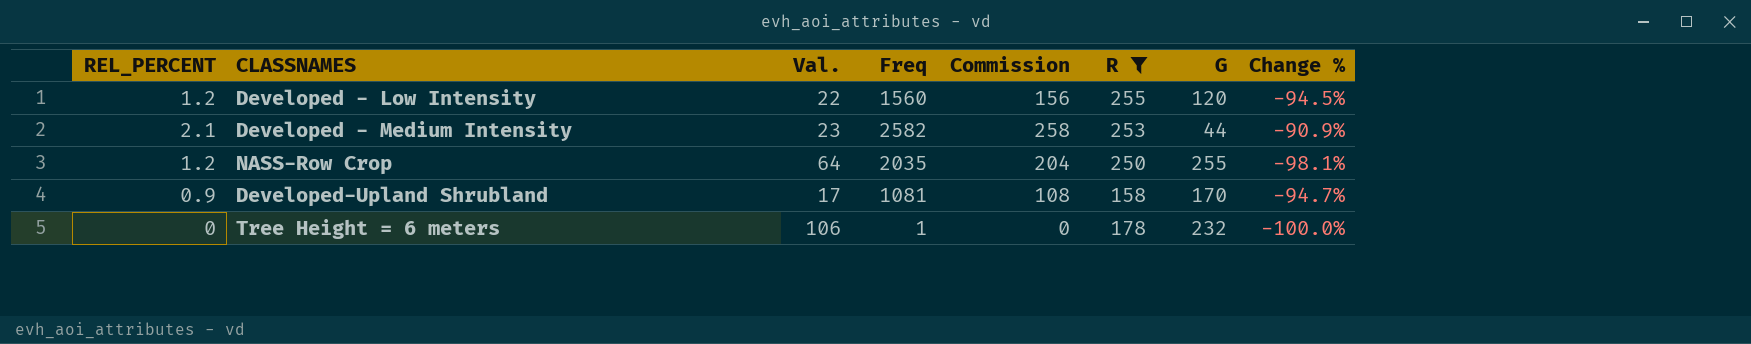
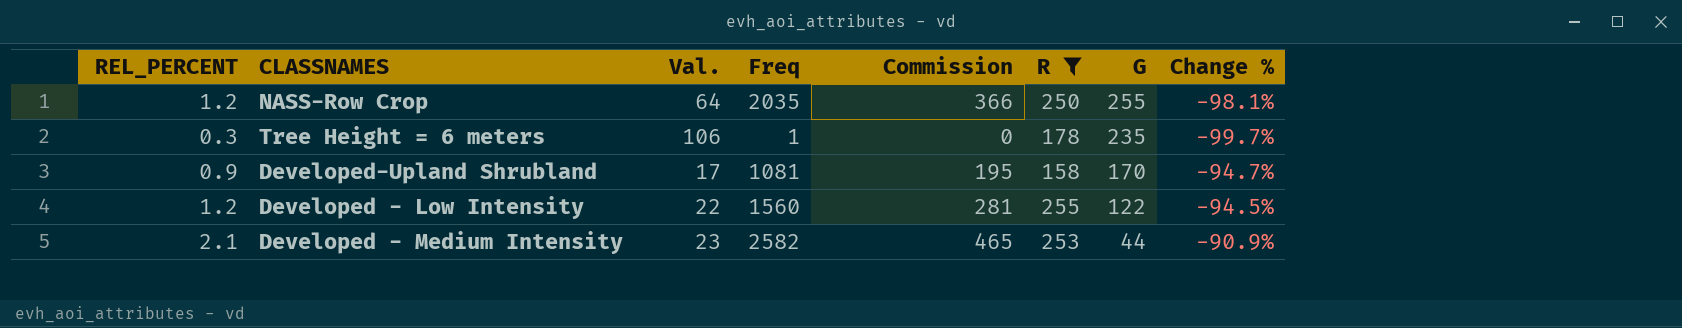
row order: none -> G descending
column Commission | formula: [Freq] * 0.1 -> [Freq] * 0.18
Tree Height = 6 meters | REL_PERCENT: 0 -> 0.3
Tree Height = 6 meters | G: 232 -> 235
Tree Height = 6 meters | Change %: -100.0% -> -99.7%
Developed - Low Intensity | G: 120 -> 122

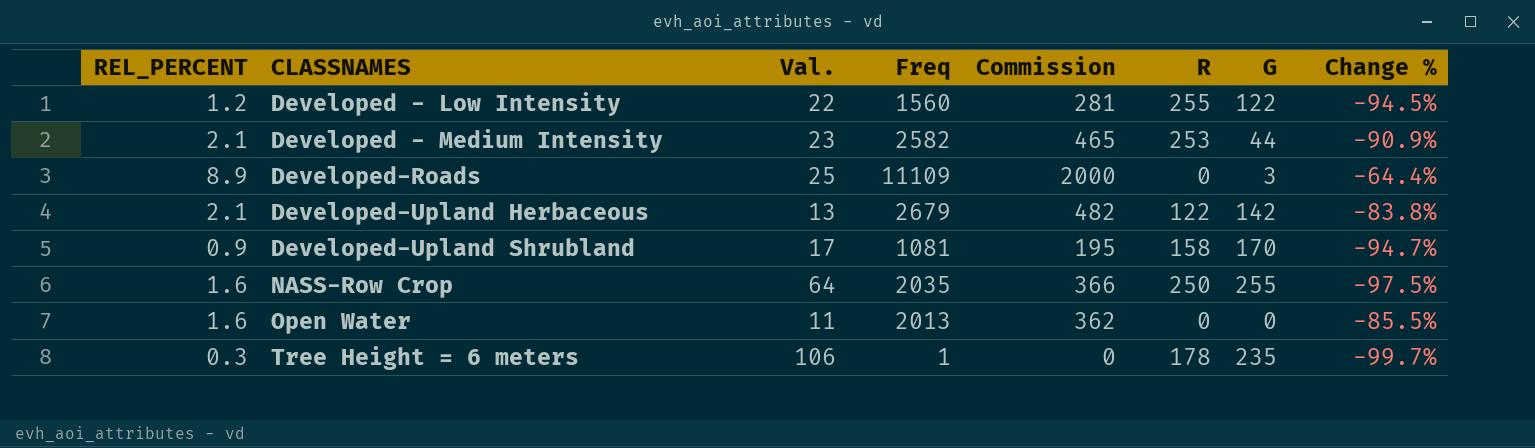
filter: R >= 158 -> none
row order: G descending -> CLASSNAMES ascending
NASS-Row Crop | REL_PERCENT: 1.2 -> 1.6
NASS-Row Crop | Change %: -98.1% -> -97.5%

